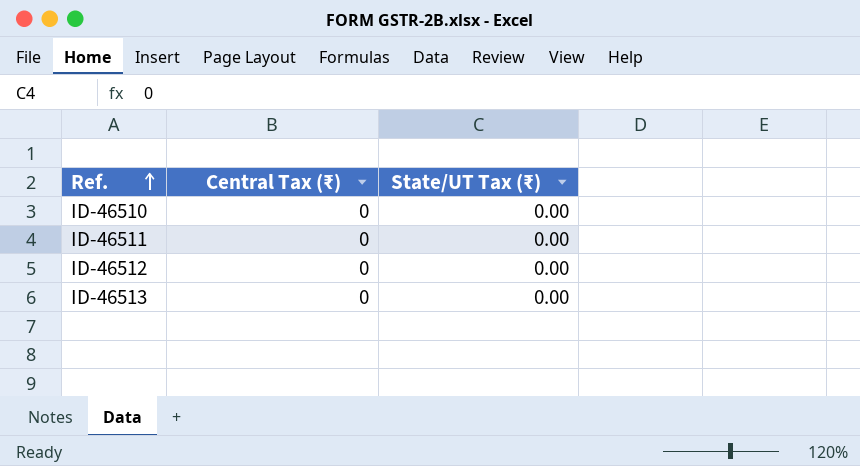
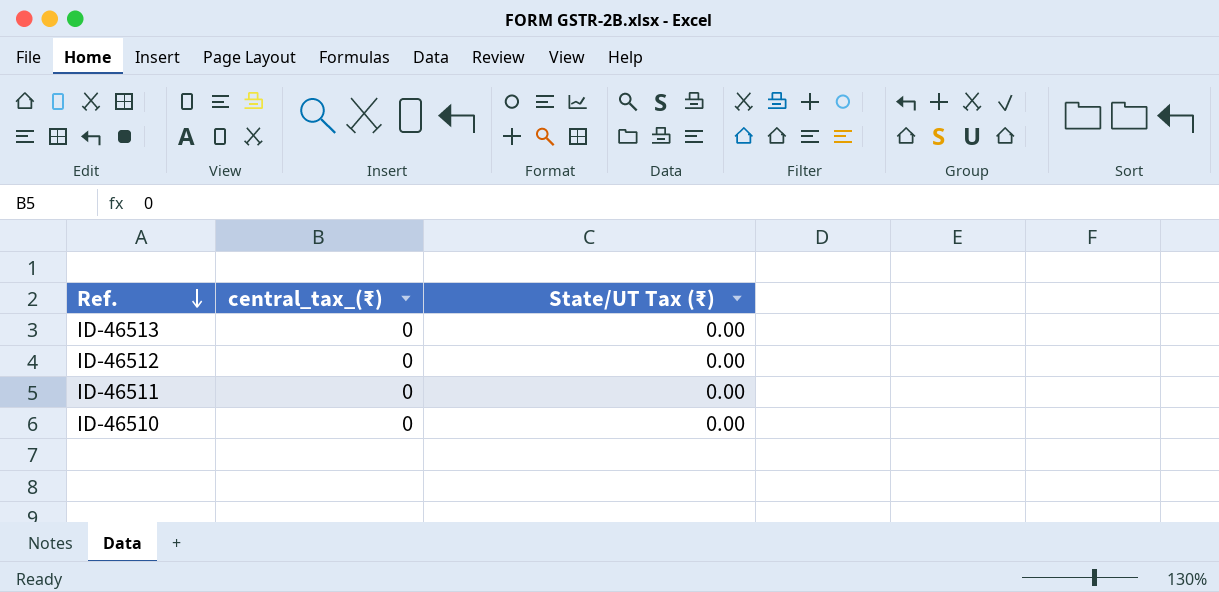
row order: Ref. ascending -> Ref. descending
column name: Central Tax (₹) -> central_tax_(₹)

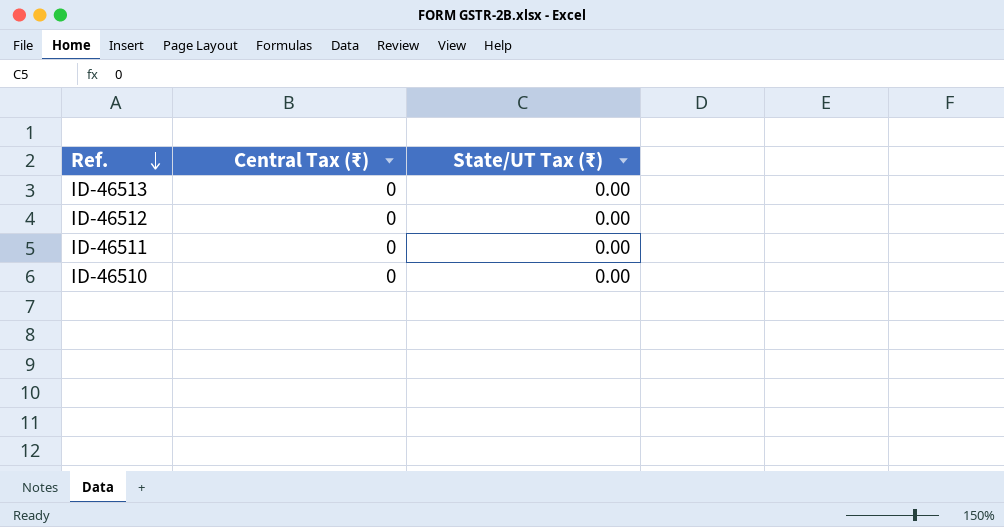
column name: central_tax_(₹) -> Central Tax (₹)

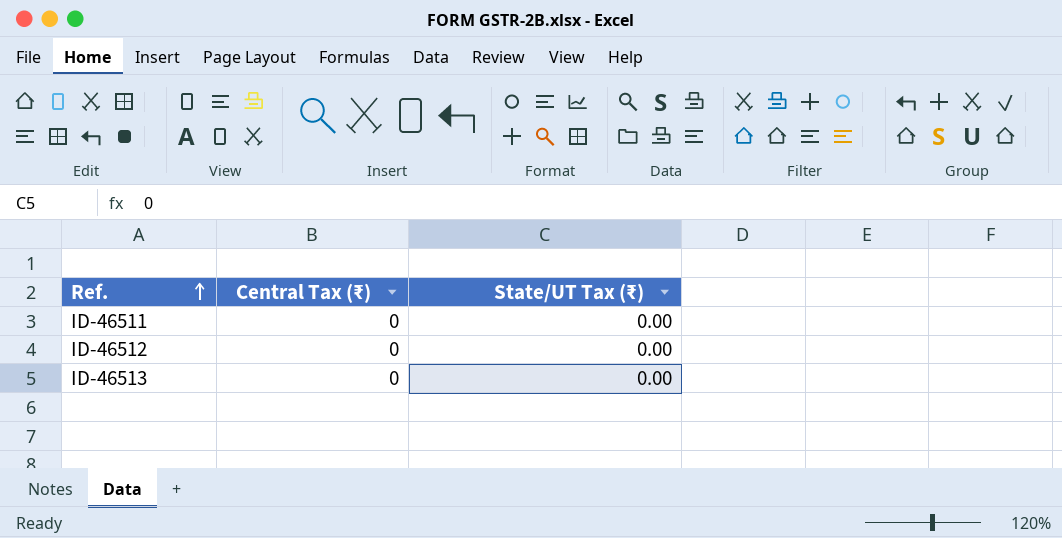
row order: Ref. descending -> Ref. ascending
row ID-46510: 0 | 0.00 -> none

